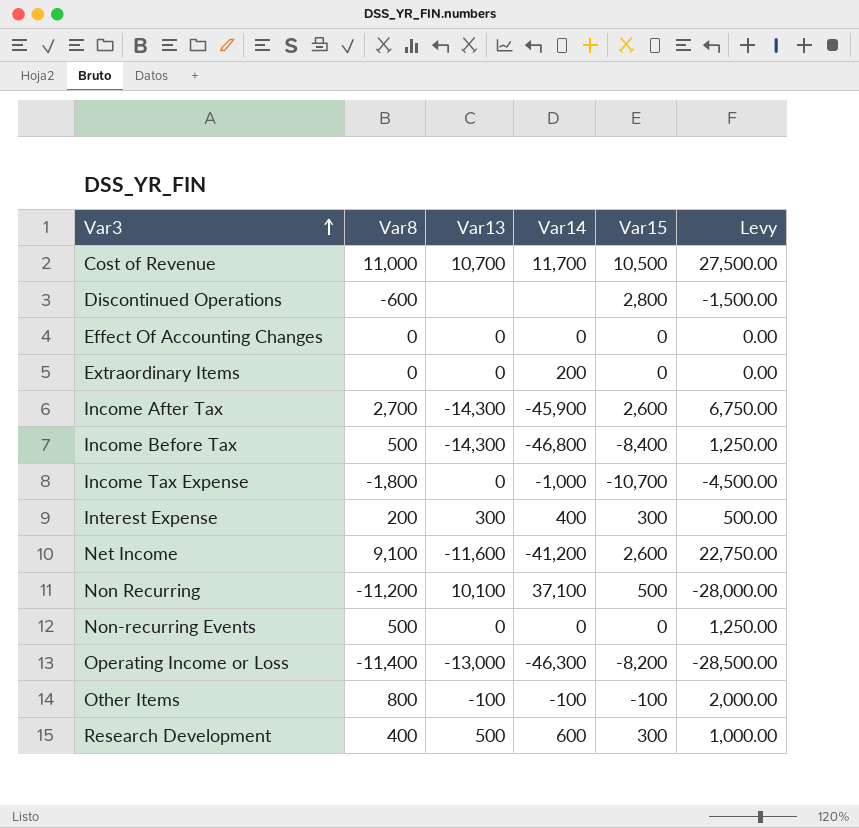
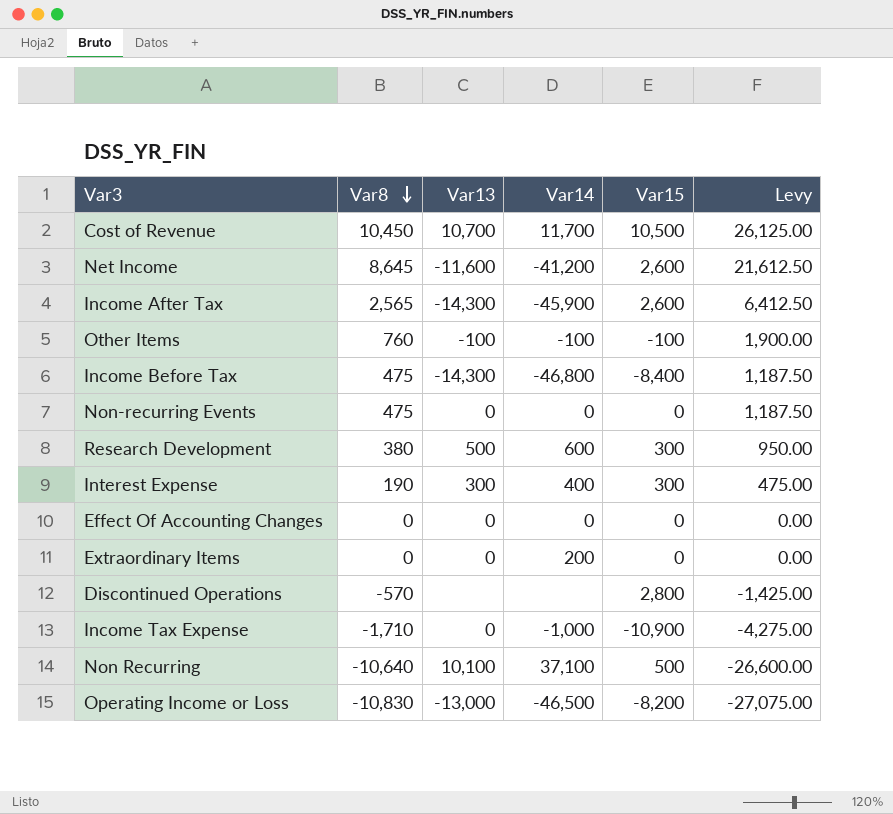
row order: Var3 ascending -> Var8 descending
Cost of Revenue | Var8: 11,000 -> 10,450
Cost of Revenue | Levy: 27,500.00 -> 26,125.00
Net Income | Var8: 9,100 -> 8,645
Net Income | Levy: 22,750.00 -> 21,612.50
Income After Tax | Var8: 2,700 -> 2,565
Income After Tax | Levy: 6,750.00 -> 6,412.50
Other Items | Var8: 800 -> 760
Other Items | Levy: 2,000.00 -> 1,900.00
Income Before Tax | Var8: 500 -> 475
Income Before Tax | Levy: 1,250.00 -> 1,187.50
Non-recurring Events | Var8: 500 -> 475
Non-recurring Events | Levy: 1,250.00 -> 1,187.50
Research Development | Var8: 400 -> 380
Research Development | Levy: 1,000.00 -> 950.00
Interest Expense | Var8: 200 -> 190
Interest Expense | Levy: 500.00 -> 475.00
Discontinued Operations | Var8: -600 -> -570
Discontinued Operations | Levy: -1,500.00 -> -1,425.00
Income Tax Expense | Var8: -1,800 -> -1,710
Income Tax Expense | Var15: -10,700 -> -10,900
Income Tax Expense | Levy: -4,500.00 -> -4,275.00
Non Recurring | Var8: -11,200 -> -10,640
Non Recurring | Levy: -28,000.00 -> -26,600.00
Operating Income or Loss | Var8: -11,400 -> -10,830
Operating Income or Loss | Var14: -46,300 -> -46,500
Operating Income or Loss | Levy: -28,500.00 -> -27,075.00

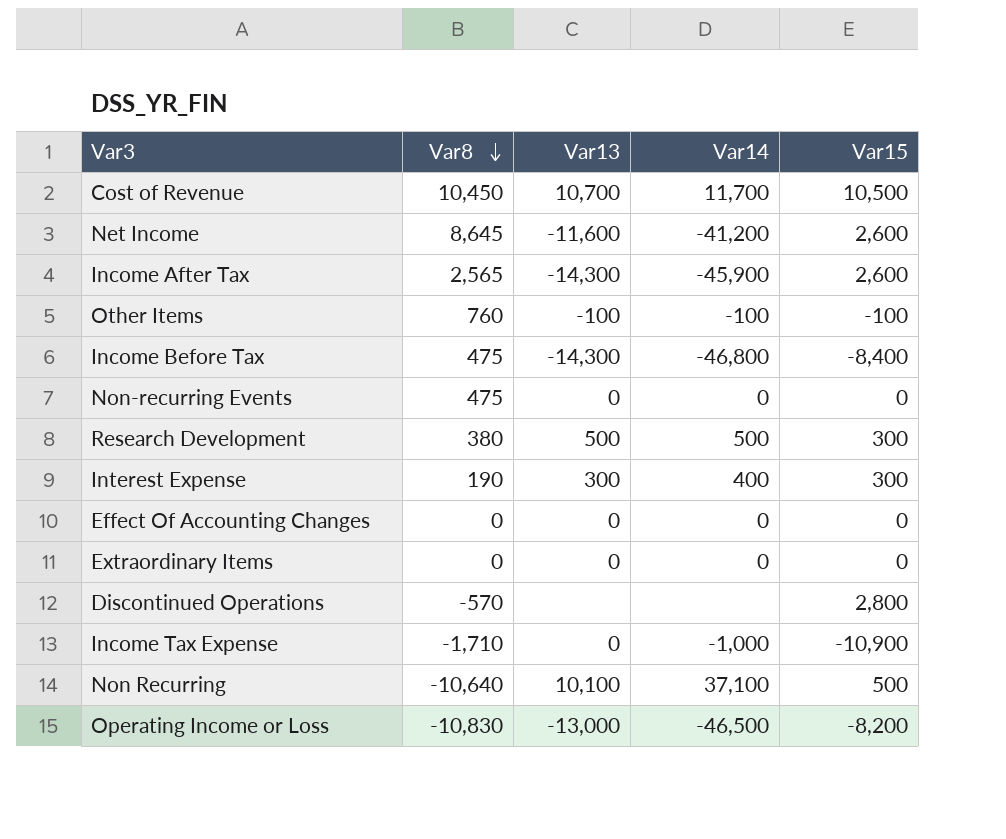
column Levy | formula: [Var8] * 2.5 -> none
Research Development | Var14: 600 -> 500
Extraordinary Items | Var14: 200 -> 0

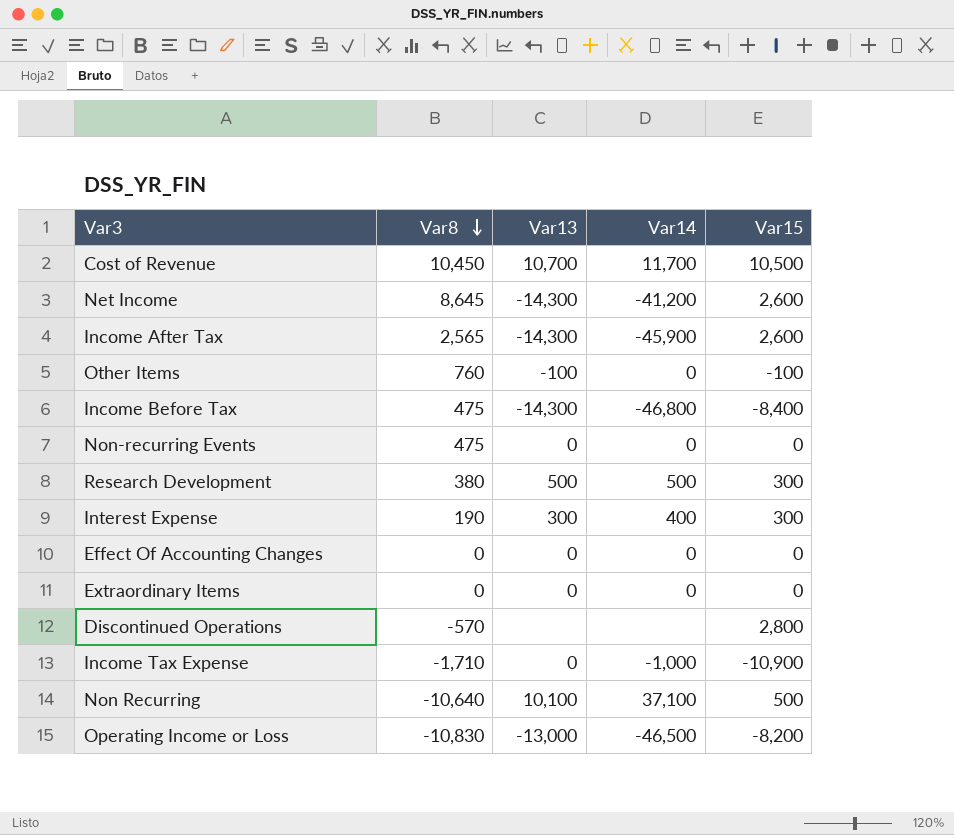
Net Income | Var13: -11,600 -> -14,300
Other Items | Var14: -100 -> 0

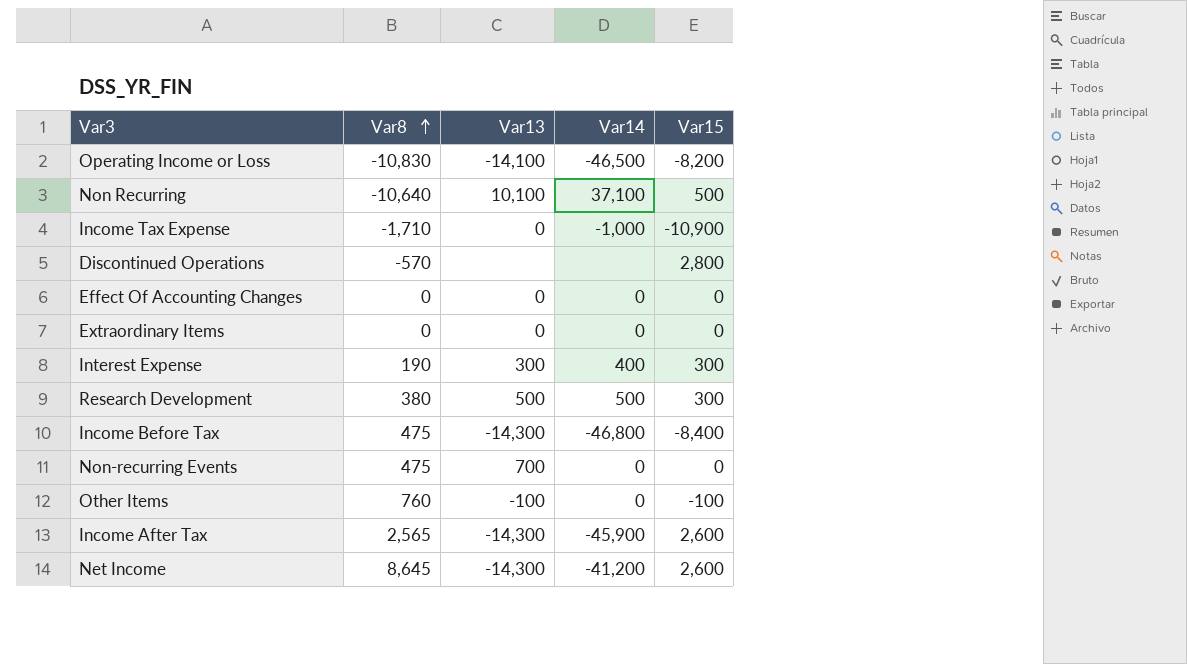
row order: Var8 descending -> Var8 ascending
row Cost of Revenue: 10,450 | 10,700 | 11,700 | 10,500 -> none
Operating Income or Loss | Var13: -13,000 -> -14,100
Non-recurring Events | Var13: 0 -> 700

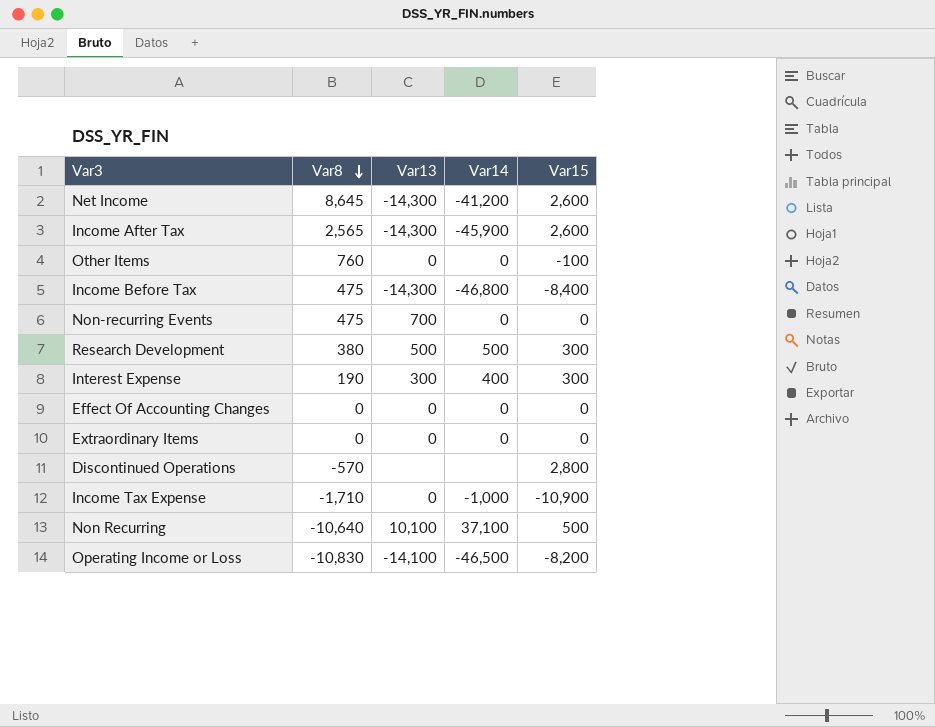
row order: Var8 ascending -> Var8 descending
Other Items | Var13: -100 -> 0

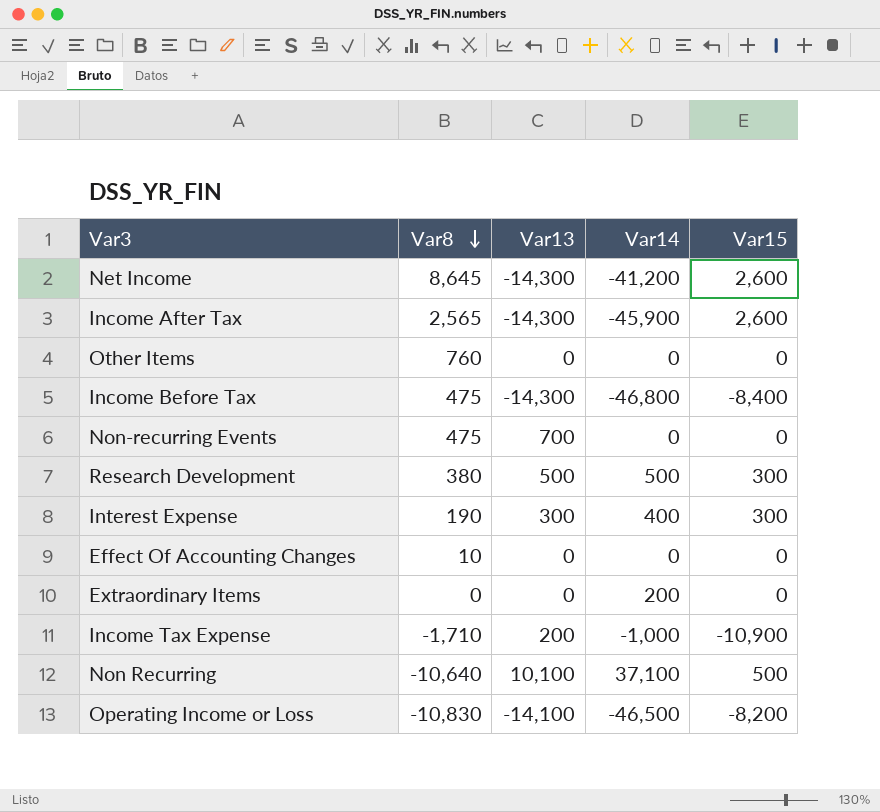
row Discontinued Operations: -570 | none | none | 2,800 -> none
Other Items | Var15: -100 -> 0
Effect Of Accounting Changes | Var8: 0 -> 10
Extraordinary Items | Var14: 0 -> 200
Income Tax Expense | Var13: 0 -> 200

